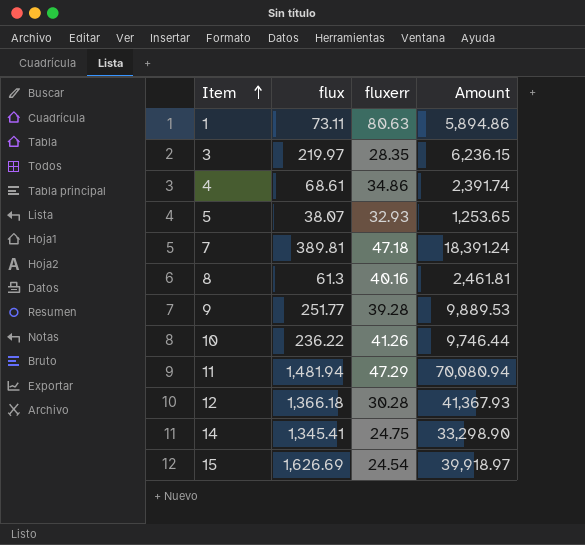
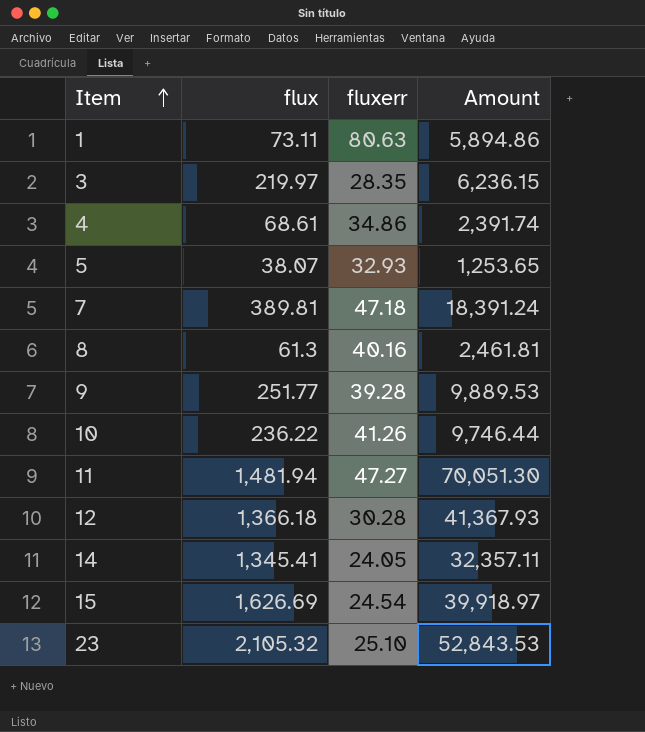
11 | fluxerr: 47.29 -> 47.27
11 | Amount: 70,080.94 -> 70,051.30
14 | fluxerr: 24.75 -> 24.05
14 | Amount: 33,298.90 -> 32,357.11
row 23: none -> 2,105.32 | 25.10 | 52,843.53

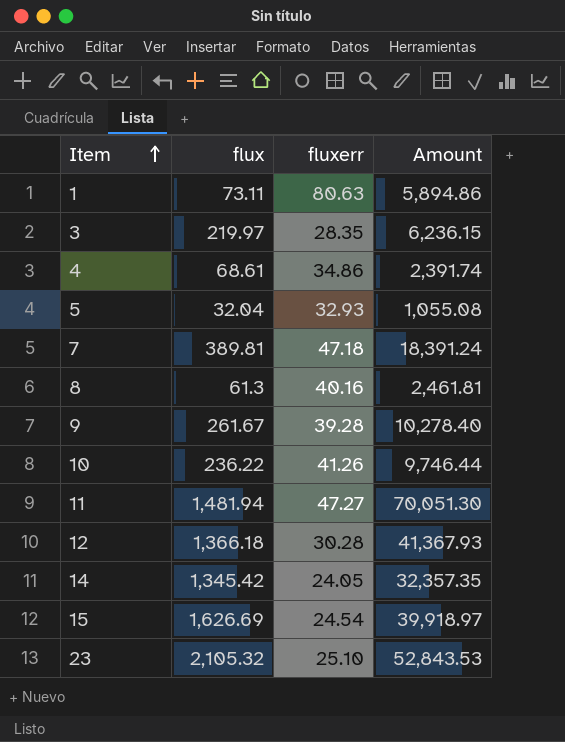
5 | flux: 38.07 -> 32.04
5 | Amount: 1,253.65 -> 1,055.08
9 | flux: 251.77 -> 261.67
9 | Amount: 9,889.53 -> 10,278.40
14 | flux: 1,345.41 -> 1,345.42
14 | Amount: 32,357.11 -> 32,357.35

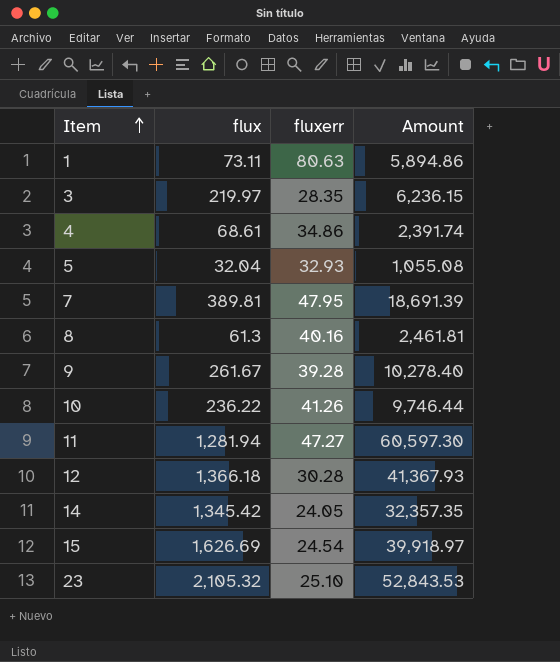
7 | fluxerr: 47.18 -> 47.95
7 | Amount: 18,391.24 -> 18,691.39
11 | flux: 1,481.94 -> 1,281.94
11 | Amount: 70,051.30 -> 60,597.30

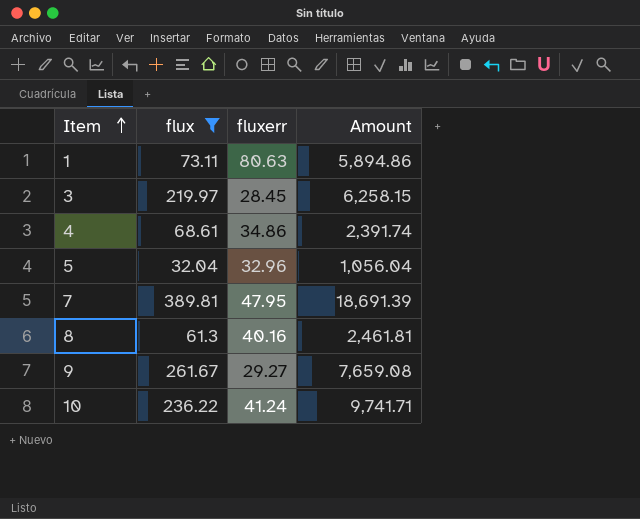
filter: none -> flux <= 389.81
3 | fluxerr: 28.35 -> 28.45
3 | Amount: 6,236.15 -> 6,258.15
5 | fluxerr: 32.93 -> 32.96
5 | Amount: 1,055.08 -> 1,056.04
9 | fluxerr: 39.28 -> 29.27
9 | Amount: 10,278.40 -> 7,659.08
10 | fluxerr: 41.26 -> 41.24
10 | Amount: 9,746.44 -> 9,741.71

